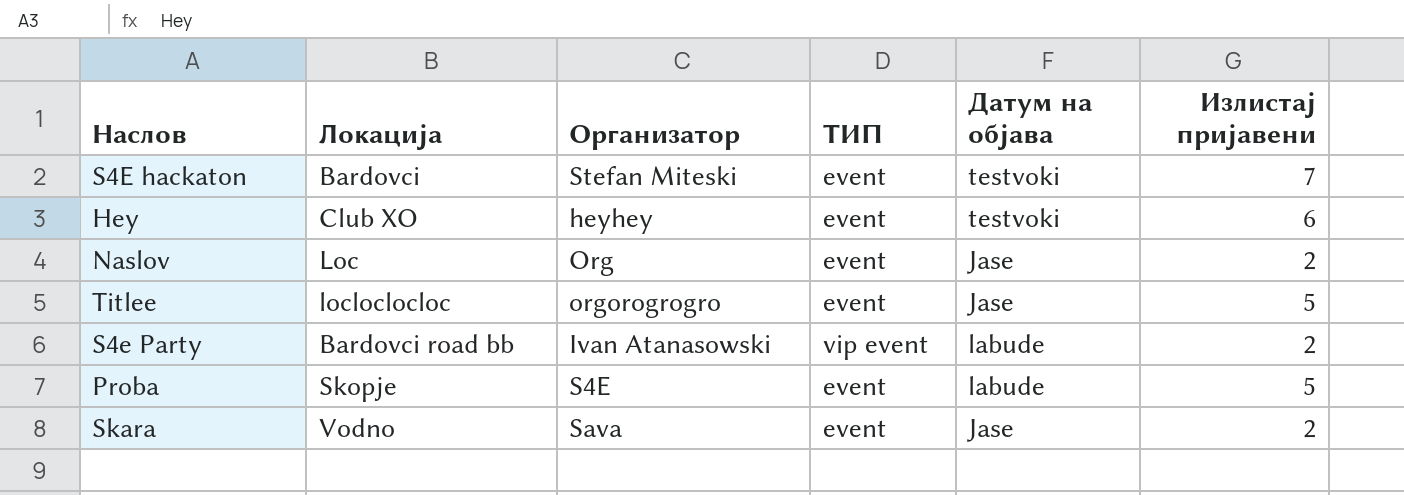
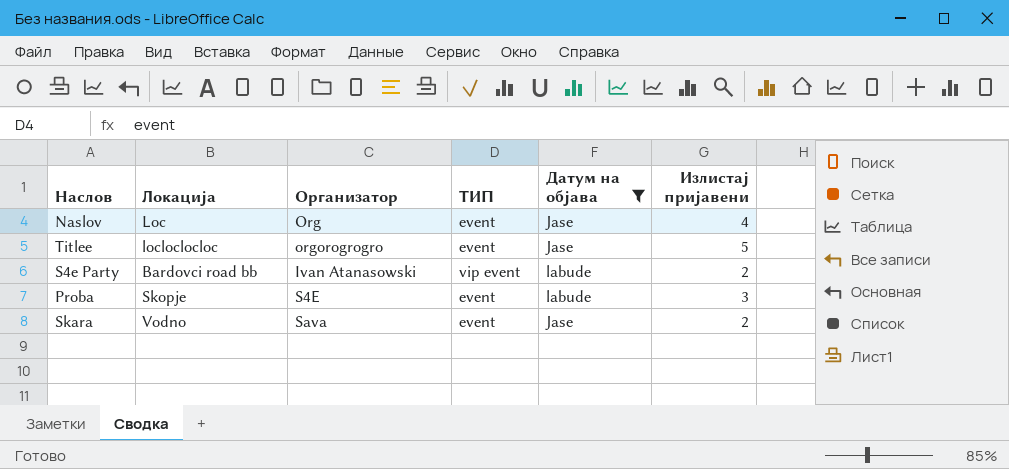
filter: none -> Датум на објава != testvoki
Naslov | Излистај пријавени: 2 -> 4
Proba | Излистај пријавени: 5 -> 3

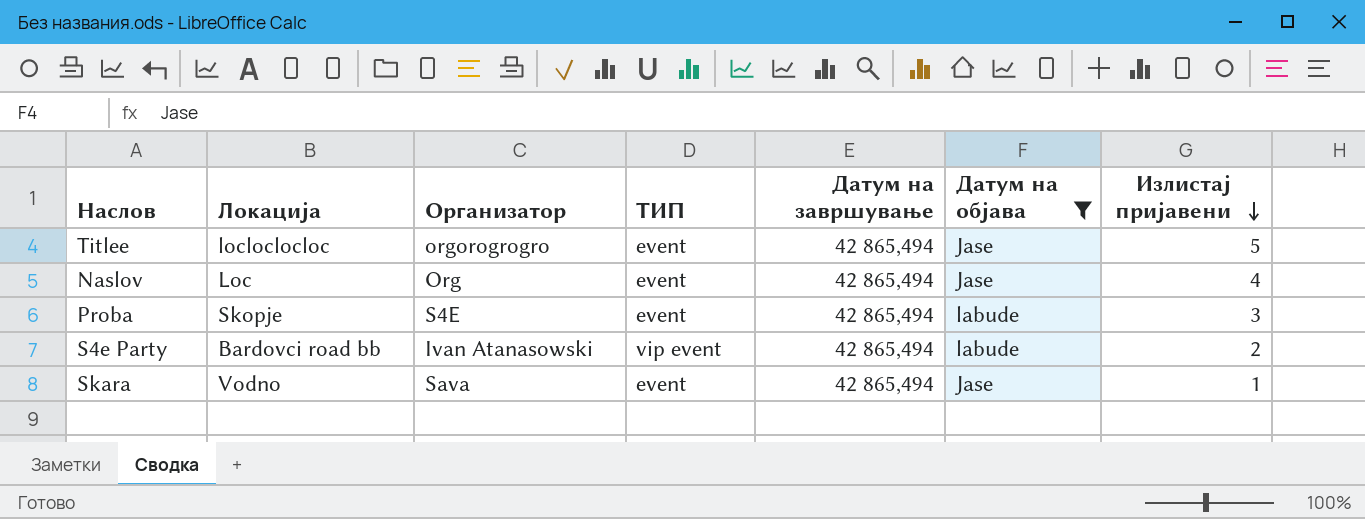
row order: none -> Излистај пријавени descending
column Датум на завршување | position: none -> 5
Skara | Излистај пријавени: 2 -> 1

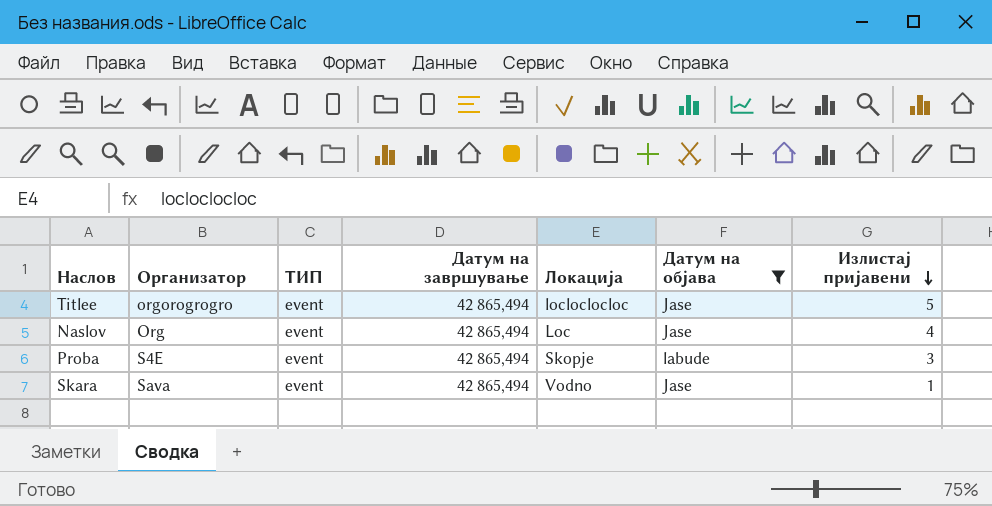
column Локација | position: 2 -> 5
row S4e Party: Bardovci road bb | Ivan Atanasowski | vip event | 42 865,494 | labude | 2 -> none

